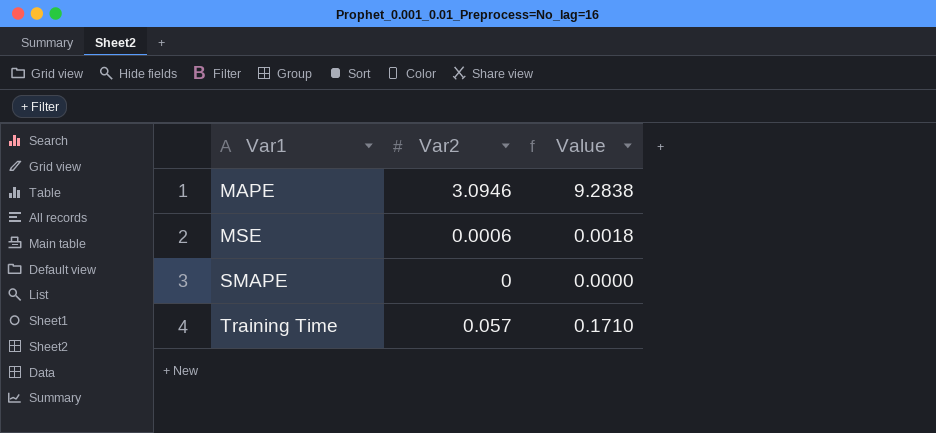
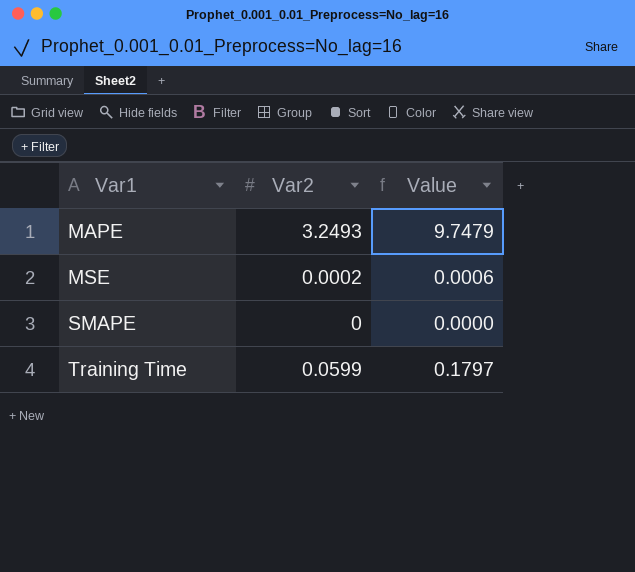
MAPE | Var2: 3.0946 -> 3.2493
MAPE | Value: 9.2838 -> 9.7479
MSE | Var2: 0.0006 -> 0.0002
MSE | Value: 0.0018 -> 0.0006
Training Time | Var2: 0.057 -> 0.0599
Training Time | Value: 0.1710 -> 0.1797

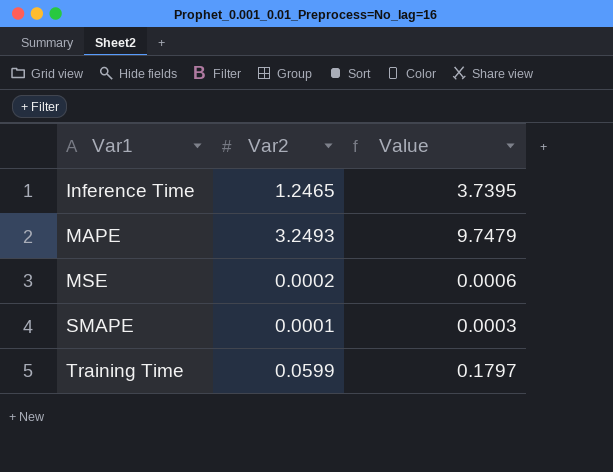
row Inference Time: none -> 1.2465 | 3.7395
SMAPE | Var2: 0 -> 0.0001
SMAPE | Value: 0.0000 -> 0.0003

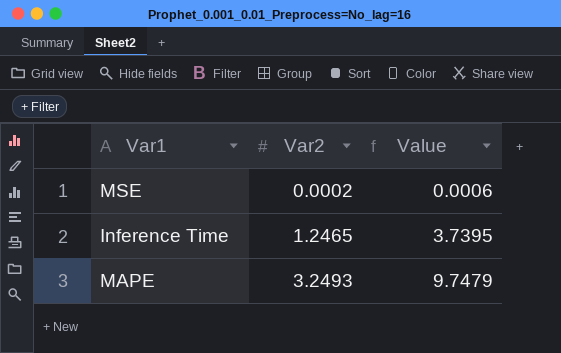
row order: Var1 ascending -> Var2 ascending
row SMAPE: 0.0001 | 0.0003 -> none
row Training Time: 0.0599 | 0.1797 -> none

